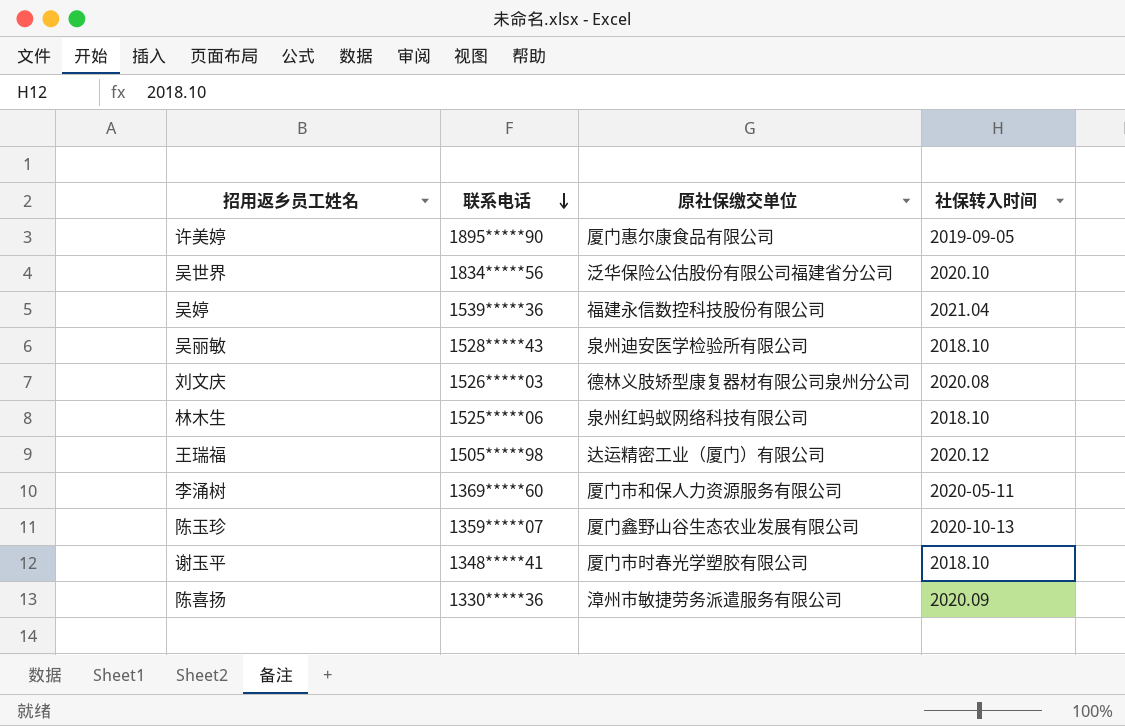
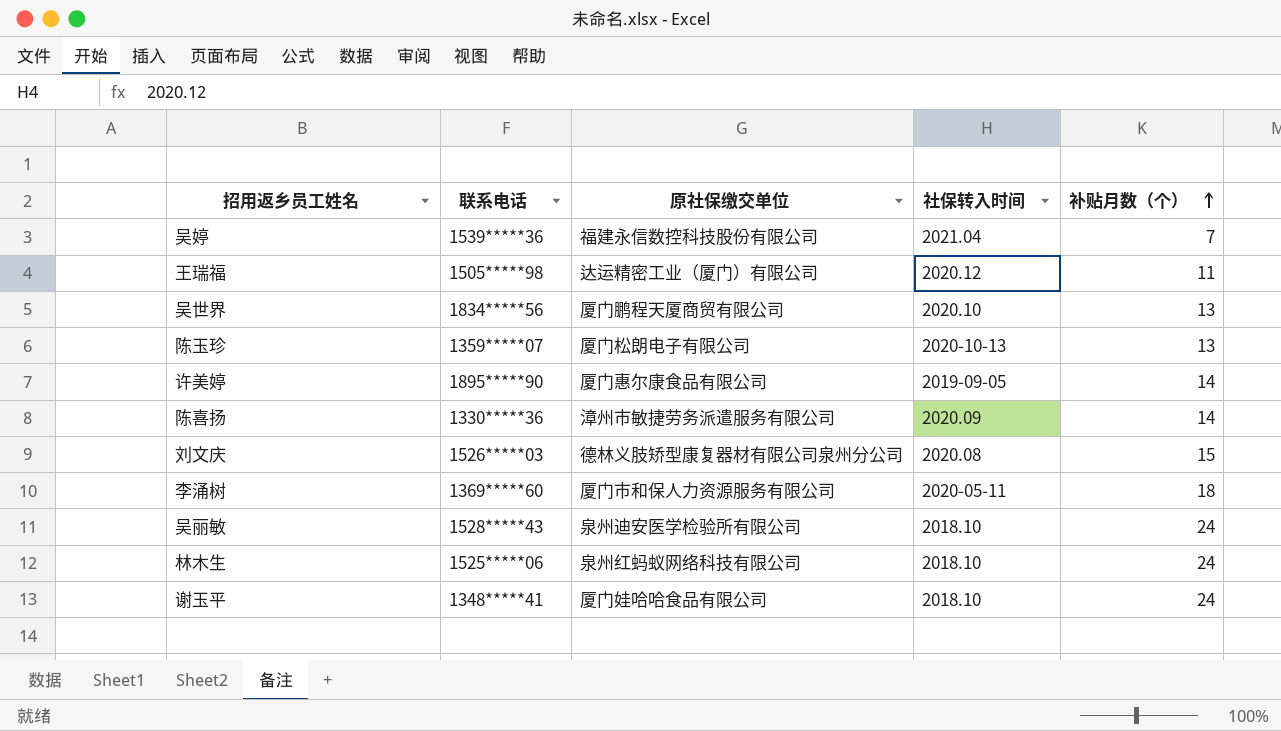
row order: 联系电话 descending -> 补贴月数（个） ascending
column 补贴月数（个） | position: none -> 5
吴世界 | 原社保缴交单位: 泛华保险公估股份有限公司福建省分公司 -> 厦门鹏程天厦商贸有限公司
陈玉珍 | 原社保缴交单位: 厦门鑫野山谷生态农业发展有限公司 -> 厦门松朗电子有限公司
谢玉平 | 原社保缴交单位: 厦门市时春光学塑胶有限公司 -> 厦门娃哈哈食品有限公司

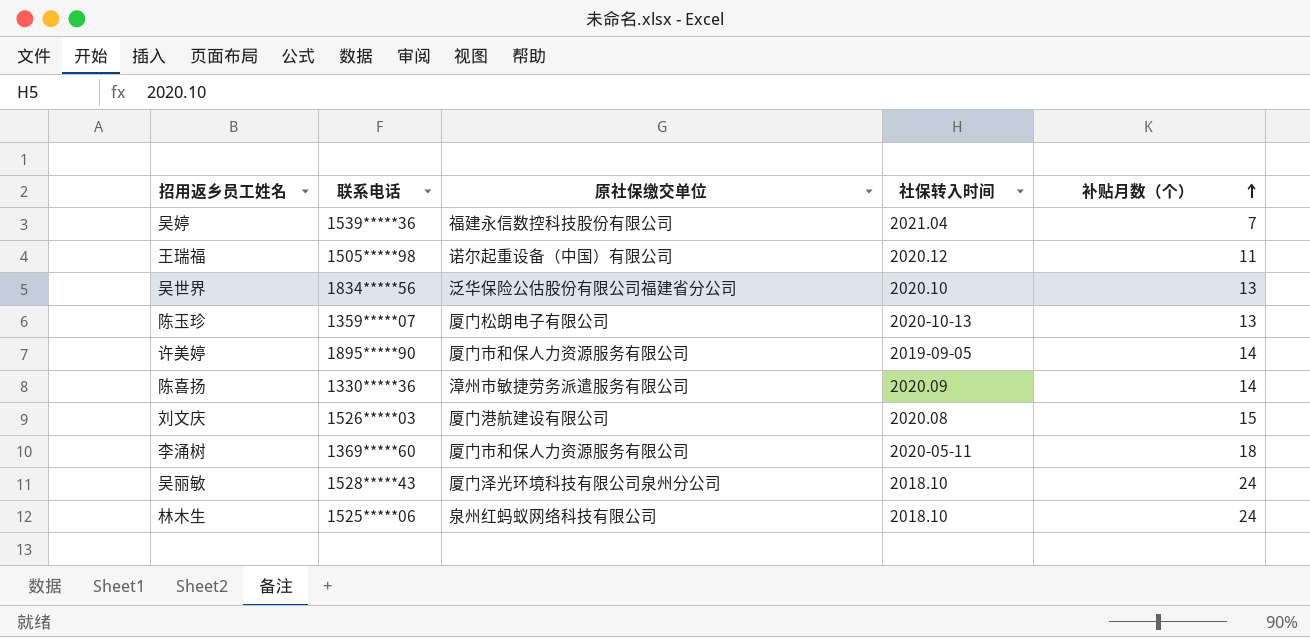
row 谢玉平: 1348*****41 | 厦门娃哈哈食品有限公司 | 2018.10 | 24 -> none
王瑞福 | 原社保缴交单位: 达运精密工业（厦门）有限公司 -> 诺尔起重设备（中国）有限公司
吴世界 | 原社保缴交单位: 厦门鹏程天厦商贸有限公司 -> 泛华保险公估股份有限公司福建省分公司
许美婷 | 原社保缴交单位: 厦门惠尔康食品有限公司 -> 厦门市和保人力资源服务有限公司
刘文庆 | 原社保缴交单位: 德林义肢矫型康复器材有限公司泉州分公司 -> 厦门港航建设有限公司
吴丽敏 | 原社保缴交单位: 泉州迪安医学检验所有限公司 -> 厦门泽光环境科技有限公司泉州分公司

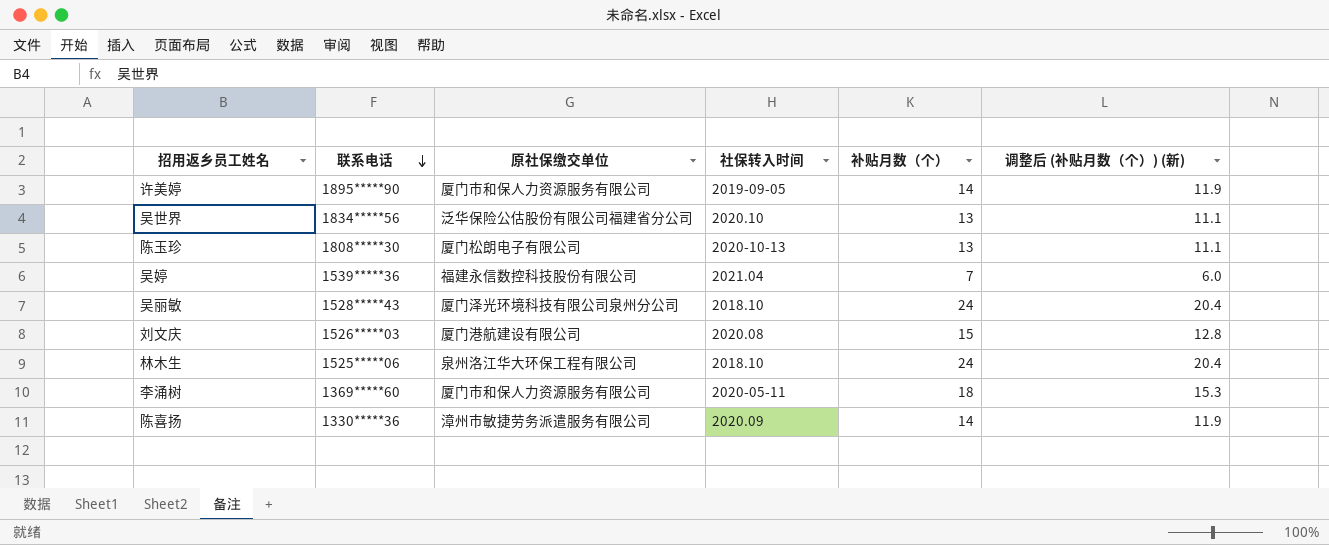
row order: 补贴月数（个） ascending -> 联系电话 descending
column 调整后 (补贴月数（个）) (新) | formula: none -> [补贴月数（个）] * 0.85
row 王瑞福: 1505*****98 | 诺尔起重设备（中国）有限公司 | 2020.12 | 11 -> none
陈玉珍 | 联系电话: 1359*****07 -> 1808*****30
林木生 | 原社保缴交单位: 泉州红蚂蚁网络科技有限公司 -> 泉州洛江华大环保工程有限公司

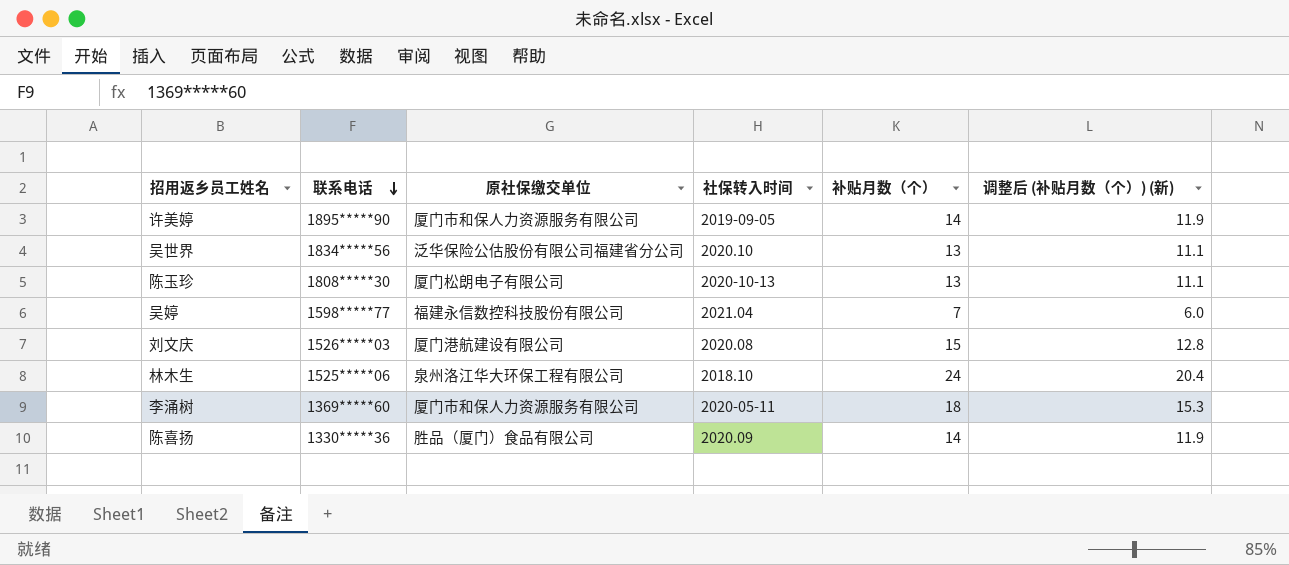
row 吴丽敏: 1528*****43 | 厦门泽光环境科技有限公司泉州分公司 | 2018.10 | 24 | 20.4 -> none
吴婷 | 联系电话: 1539*****36 -> 1598*****77
陈喜扬 | 原社保缴交单位: 漳州市敏捷劳务派遣服务有限公司 -> 胜品（厦门）食品有限公司

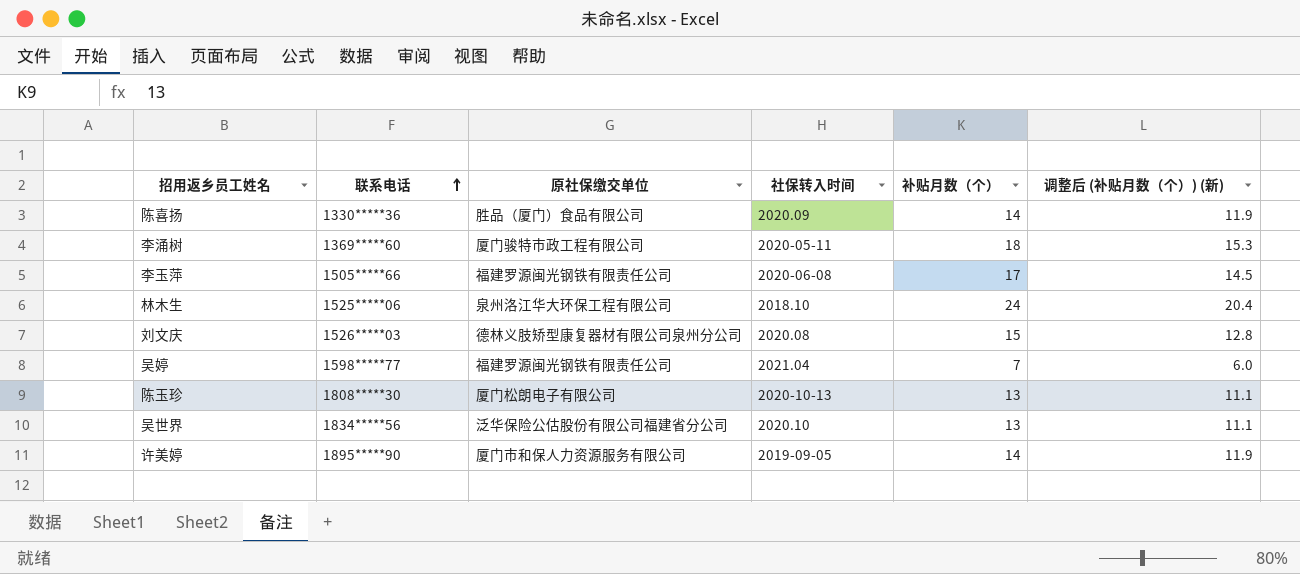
row order: 联系电话 descending -> 联系电话 ascending
李涌树 | 原社保缴交单位: 厦门市和保人力资源服务有限公司 -> 厦门骏特市政工程有限公司
row 李玉萍: none -> 1505*****66 | 福建罗源闽光钢铁有限责任公司 | 2020-06-08 | 17 | 14.5
刘文庆 | 原社保缴交单位: 厦门港航建设有限公司 -> 德林义肢矫型康复器材有限公司泉州分公司
吴婷 | 原社保缴交单位: 福建永信数控科技股份有限公司 -> 福建罗源闽光钢铁有限责任公司

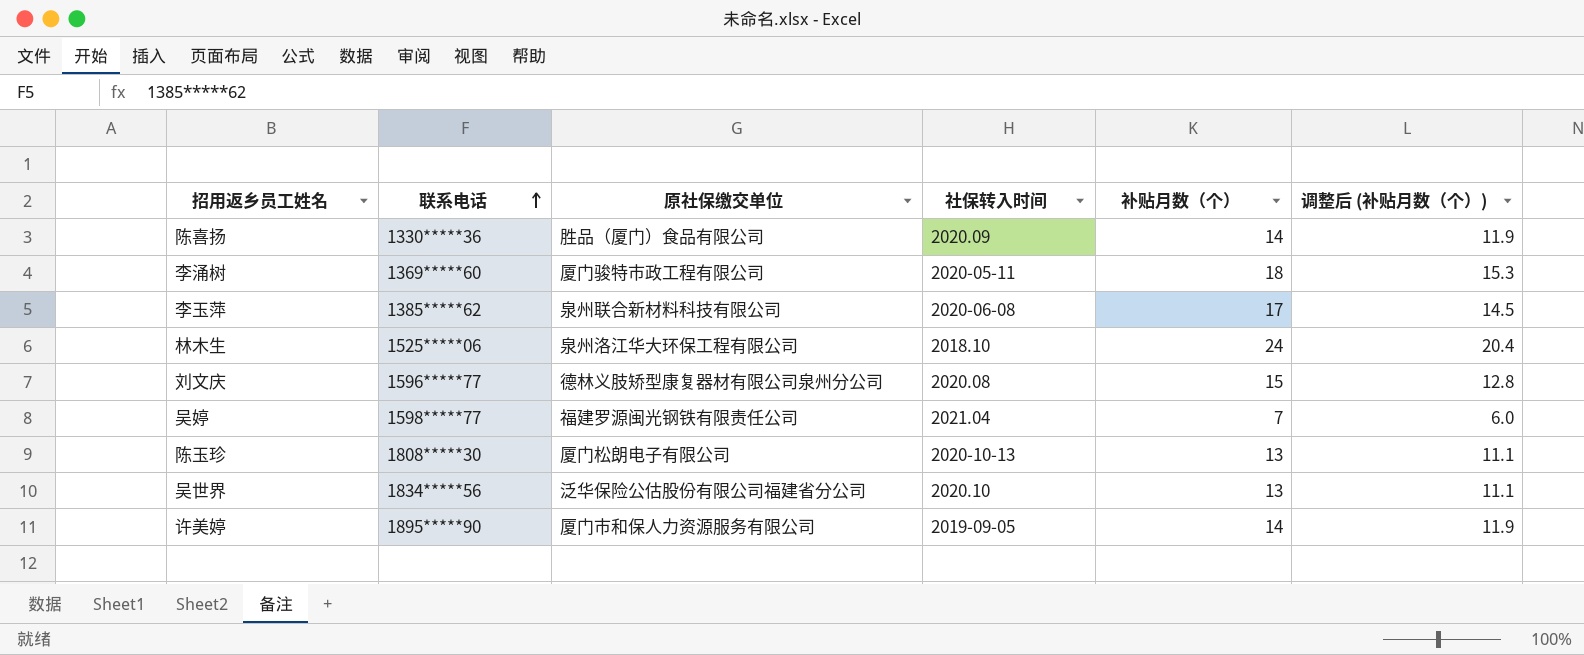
column name: 调整后 (补贴月数（个）) (新) -> 调整后 (补贴月数（个）)
李玉萍 | 联系电话: 1505*****66 -> 1385*****62
李玉萍 | 原社保缴交单位: 福建罗源闽光钢铁有限责任公司 -> 泉州联合新材料科技有限公司
刘文庆 | 联系电话: 1526*****03 -> 1596*****77

